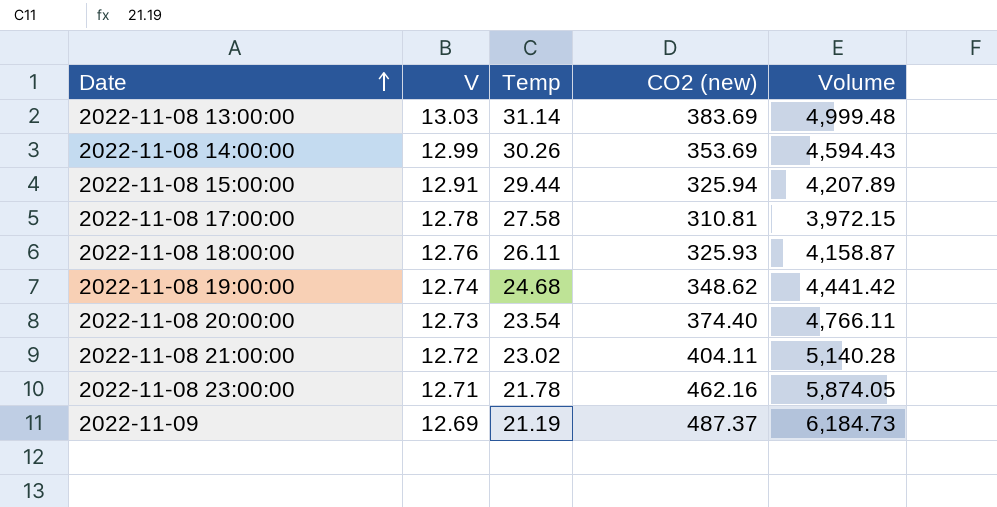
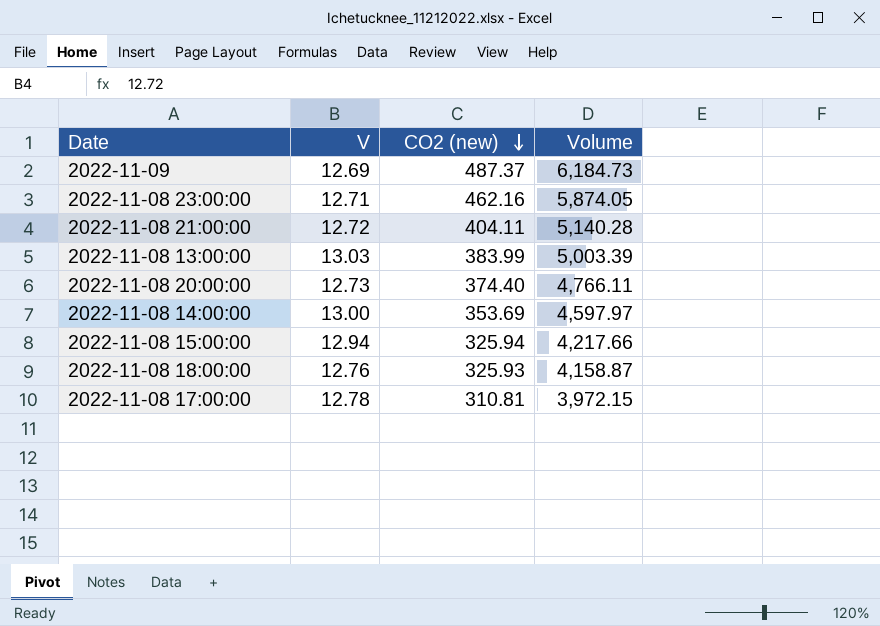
row order: Date ascending -> CO2 (new) descending
column Temp | position: 3 -> none
row 2022-11-08 19:00:00: 12.74 | 24.68 | 348.62 | 4,441.42 -> none
2022-11-08 13:00:00 | CO2 (new): 383.69 -> 383.99
2022-11-08 13:00:00 | Volume: 4,999.48 -> 5,003.39
2022-11-08 14:00:00 | V: 12.99 -> 13.00
2022-11-08 14:00:00 | Volume: 4,594.43 -> 4,597.97
2022-11-08 15:00:00 | V: 12.91 -> 12.94
2022-11-08 15:00:00 | Volume: 4,207.89 -> 4,217.66

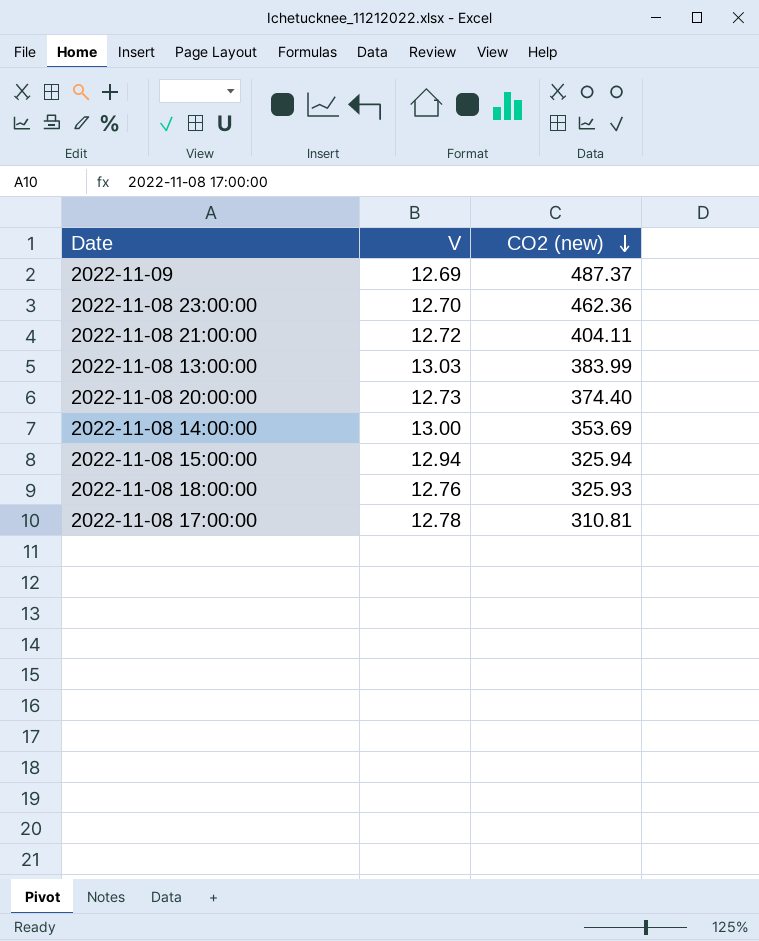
column Volume | formula: [V] * [CO2 (new)] -> none
2022-11-08 23:00:00 | V: 12.71 -> 12.70
2022-11-08 23:00:00 | CO2 (new): 462.16 -> 462.36

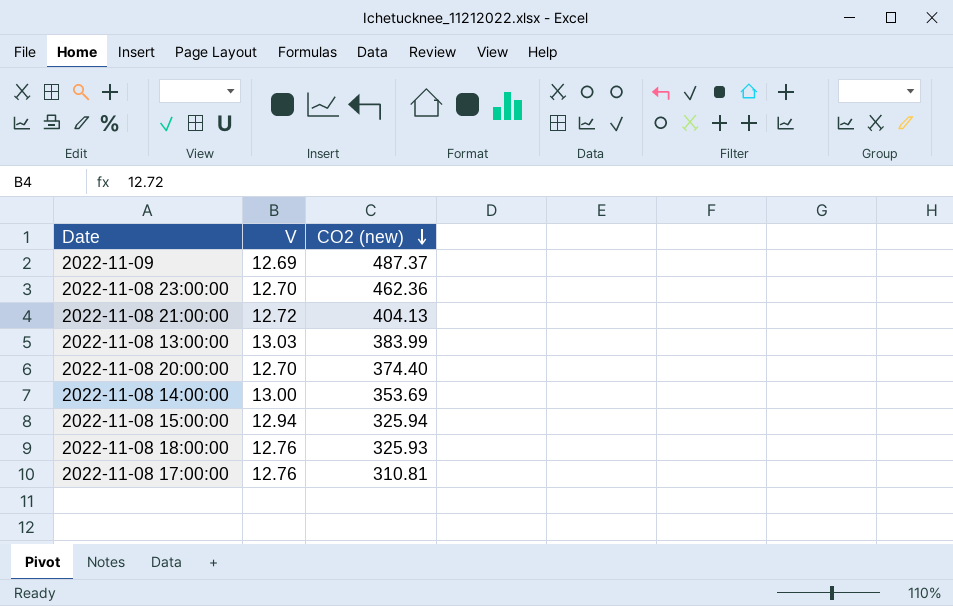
2022-11-08 21:00:00 | CO2 (new): 404.11 -> 404.13
2022-11-08 20:00:00 | V: 12.73 -> 12.70
2022-11-08 17:00:00 | V: 12.78 -> 12.76

